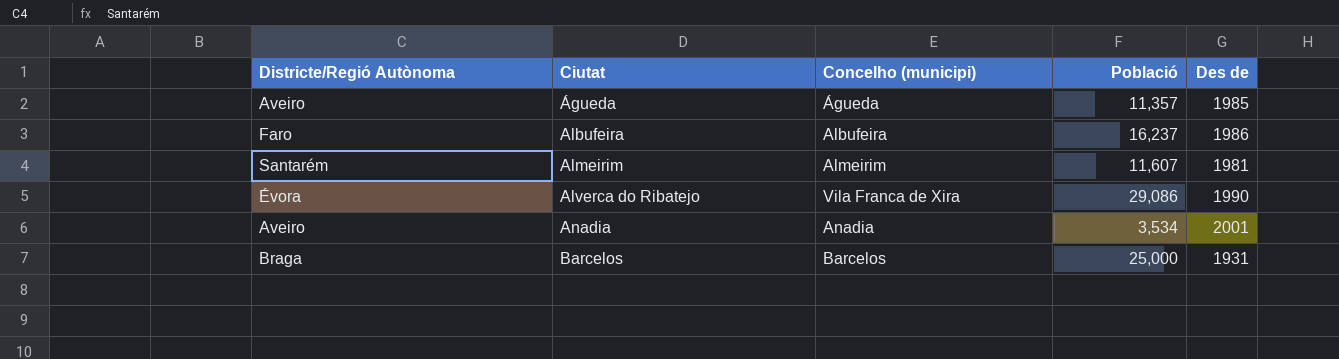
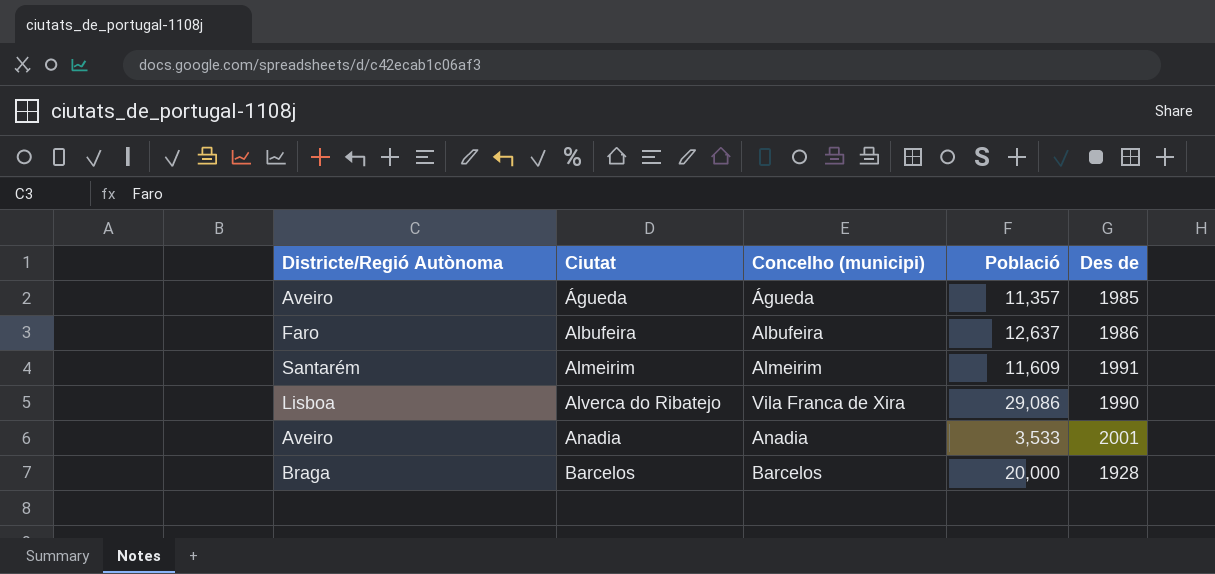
Albufeira | Població: 16,237 -> 12,637
Almeirim | Població: 11,607 -> 11,609
Almeirim | Des de: 1981 -> 1991
Alverca do Ribatejo | Districte/Regió Autònoma: Évora -> Lisboa
Anadia | Població: 3,534 -> 3,533
Barcelos | Població: 25,000 -> 20,000
Barcelos | Des de: 1931 -> 1928

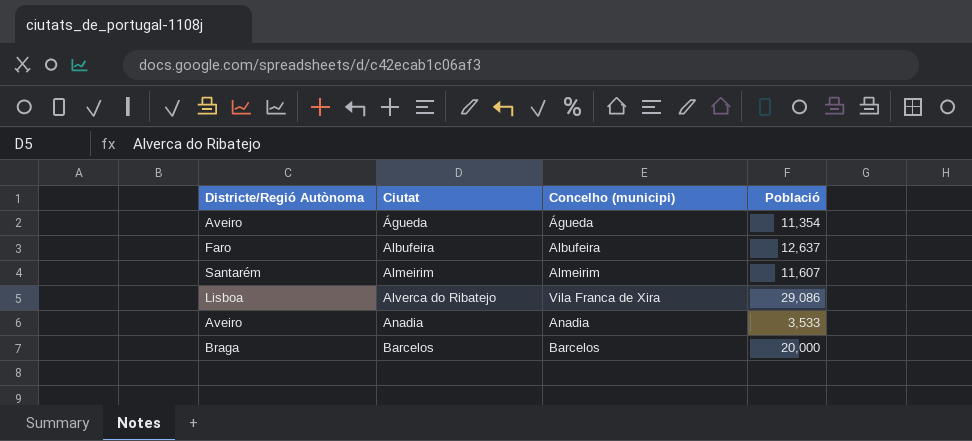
column Des de | position: 5 -> none
Águeda | Població: 11,357 -> 11,354
Almeirim | Població: 11,609 -> 11,607

